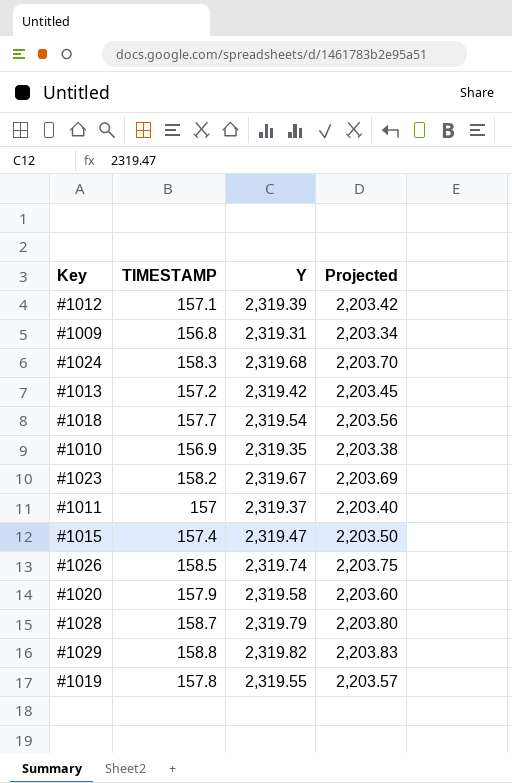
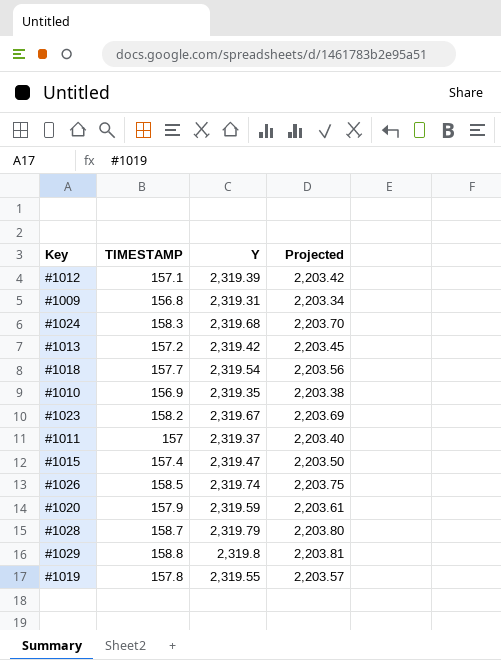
#1020 | Y: 2,319.58 -> 2,319.59
#1020 | Projected: 2,203.60 -> 2,203.61
#1029 | Y: 2,319.82 -> 2,319.8
#1029 | Projected: 2,203.83 -> 2,203.81

